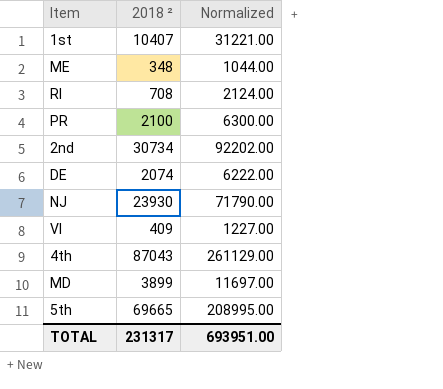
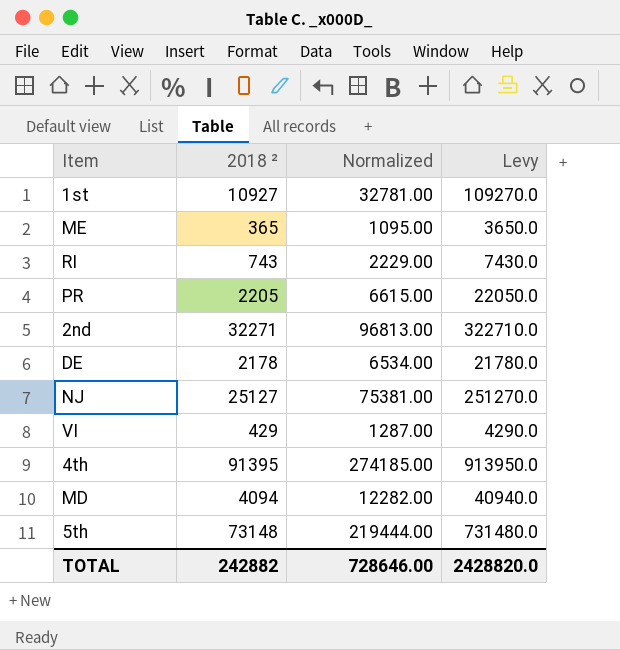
column Levy | formula: none -> [2018 ²] * 10
1st | 2018 ²: 10407 -> 10927
1st | Normalized: 31221.00 -> 32781.00
ME | 2018 ²: 348 -> 365
ME | Normalized: 1044.00 -> 1095.00
RI | 2018 ²: 708 -> 743
RI | Normalized: 2124.00 -> 2229.00
PR | 2018 ²: 2100 -> 2205
PR | Normalized: 6300.00 -> 6615.00
2nd | 2018 ²: 30734 -> 32271
2nd | Normalized: 92202.00 -> 96813.00
DE | 2018 ²: 2074 -> 2178
DE | Normalized: 6222.00 -> 6534.00
NJ | 2018 ²: 23930 -> 25127
NJ | Normalized: 71790.00 -> 75381.00
VI | 2018 ²: 409 -> 429
VI | Normalized: 1227.00 -> 1287.00
4th | 2018 ²: 87043 -> 91395
4th | Normalized: 261129.00 -> 274185.00
MD | 2018 ²: 3899 -> 4094
MD | Normalized: 11697.00 -> 12282.00
5th | 2018 ²: 69665 -> 73148
5th | Normalized: 208995.00 -> 219444.00
TOTAL | 2018 ²: 231317 -> 242882
TOTAL | Normalized: 693951.00 -> 728646.00

